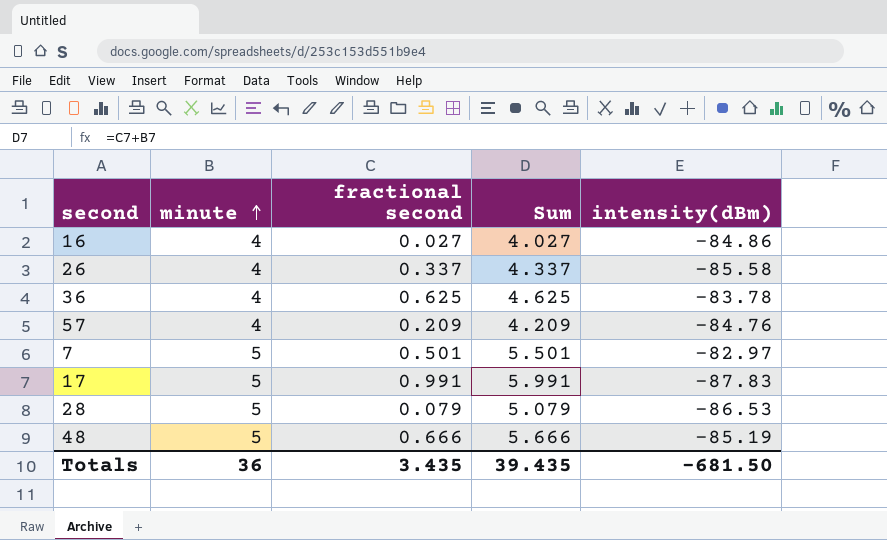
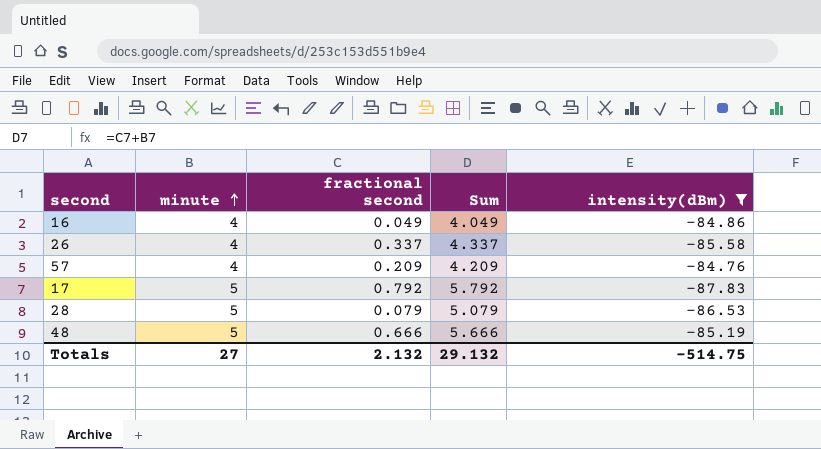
filter: none -> intensity(dBm) <= -84.76
16 | fractional second: 0.027 -> 0.049
16 | Sum: 4.027 -> 4.049
17 | fractional second: 0.991 -> 0.792
17 | Sum: 5.991 -> 5.792
Totals | minute: 36 -> 27
Totals | fractional second: 3.435 -> 2.132
Totals | Sum: 39.435 -> 29.132
Totals | intensity(dBm): -681.50 -> -514.75

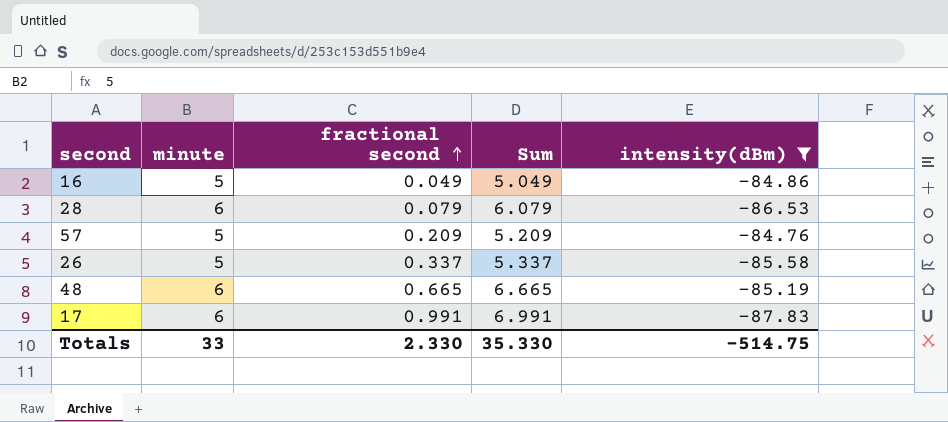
row order: minute ascending -> fractional second ascending
16 | minute: 4 -> 5
16 | Sum: 4.049 -> 5.049
28 | minute: 5 -> 6
28 | Sum: 5.079 -> 6.079
57 | minute: 4 -> 5
57 | Sum: 4.209 -> 5.209
26 | minute: 4 -> 5
26 | Sum: 4.337 -> 5.337
48 | minute: 5 -> 6
48 | fractional second: 0.666 -> 0.665
48 | Sum: 5.666 -> 6.665
17 | minute: 5 -> 6
17 | fractional second: 0.792 -> 0.991
17 | Sum: 5.792 -> 6.991
Totals | minute: 27 -> 33
Totals | fractional second: 2.132 -> 2.330
Totals | Sum: 29.132 -> 35.330

